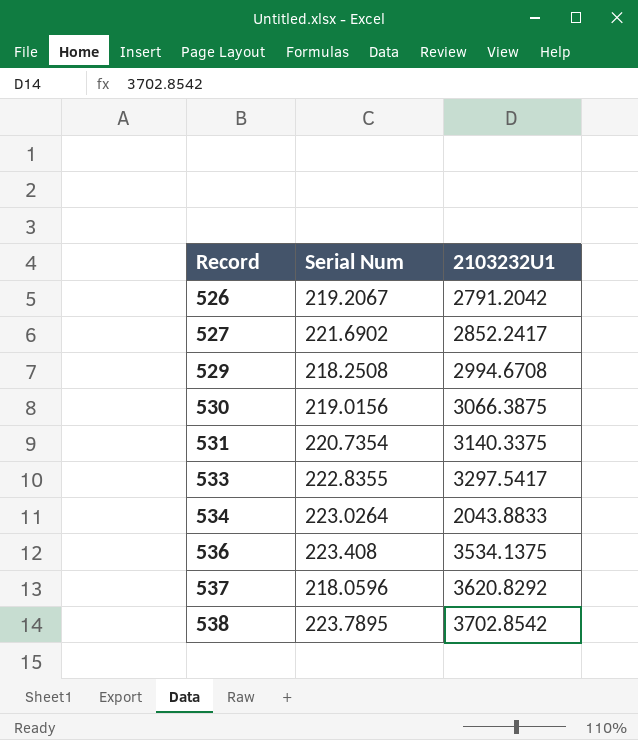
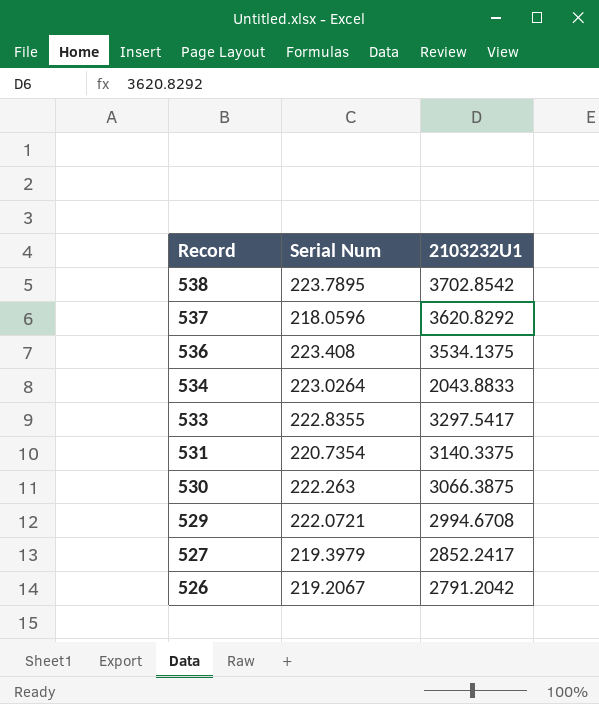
row order: Record ascending -> Record descending
530 | Serial Num: 219.0156 -> 222.263
529 | Serial Num: 218.2508 -> 222.0721
527 | Serial Num: 221.6902 -> 219.3979

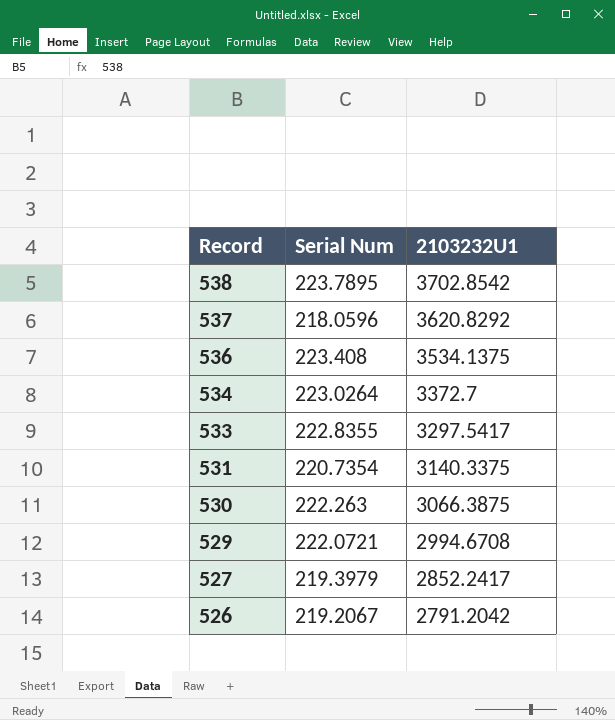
534 | 2103232U1: 2043.8833 -> 3372.7

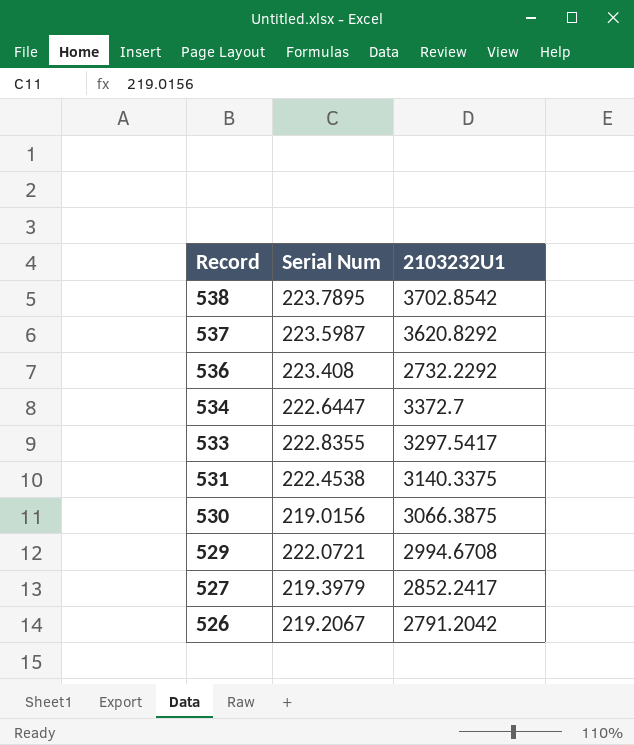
537 | Serial Num: 218.0596 -> 223.5987
536 | 2103232U1: 3534.1375 -> 2732.2292
534 | Serial Num: 223.0264 -> 222.6447
531 | Serial Num: 220.7354 -> 222.4538
530 | Serial Num: 222.263 -> 219.0156

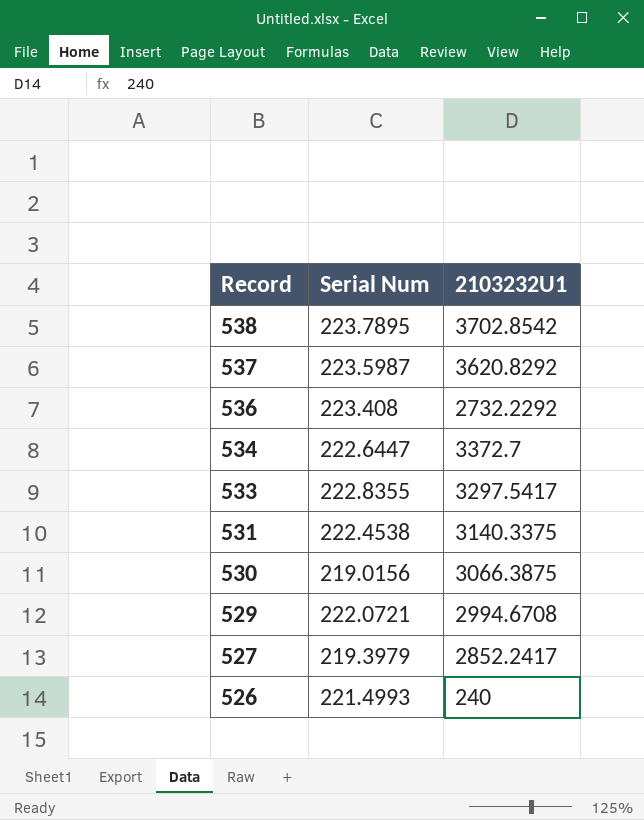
526 | Serial Num: 219.2067 -> 221.4993
526 | 2103232U1: 2791.2042 -> 240

